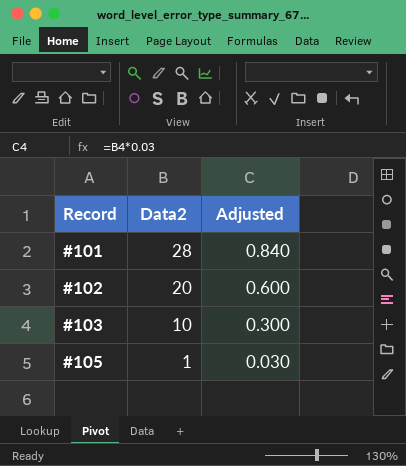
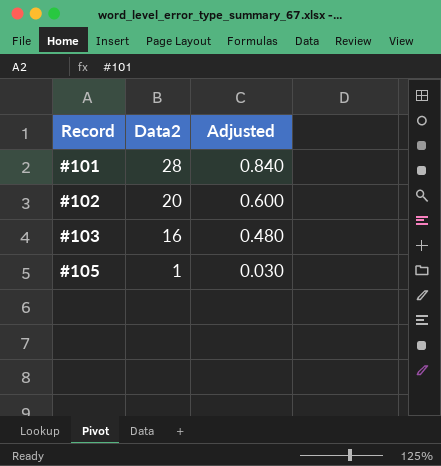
#103 | Data2: 10 -> 16
#103 | Adjusted: 0.300 -> 0.480

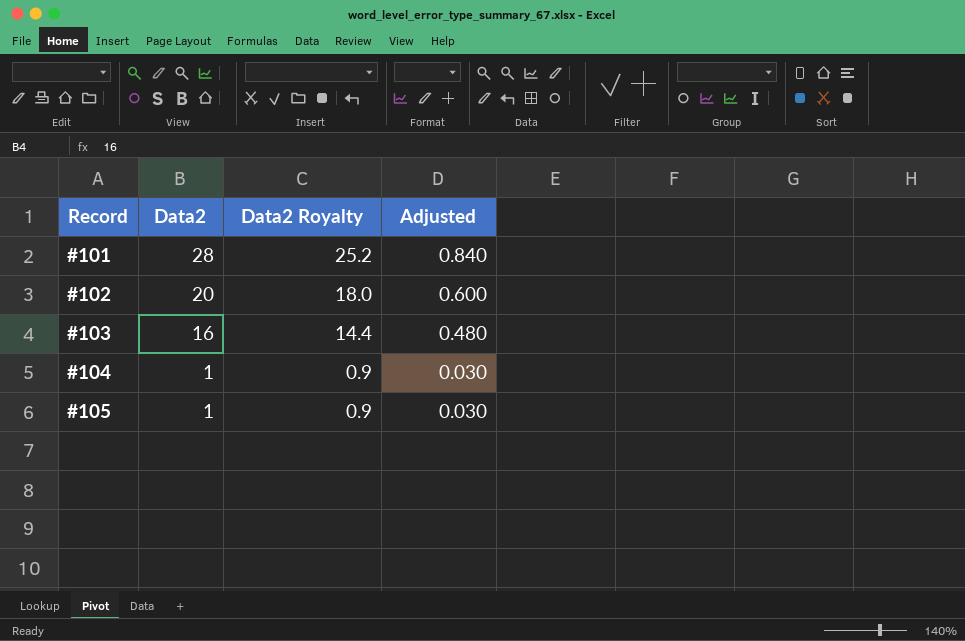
column Data2 Royalty | formula: none -> [Data2] * 0.9
row #104: none -> 1 | 0.9 | 0.030

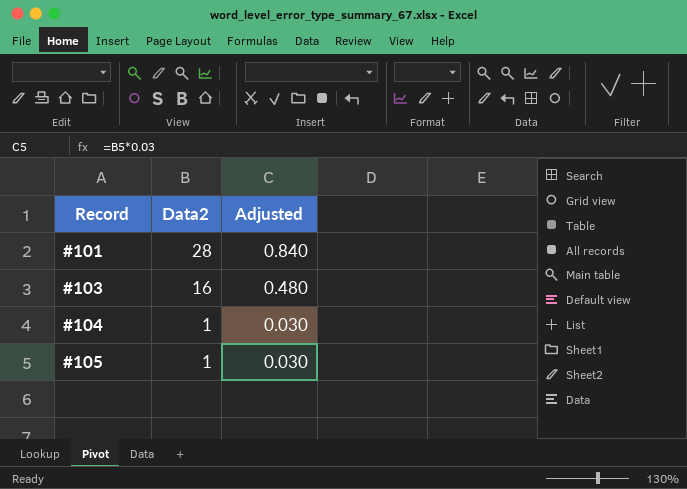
column Data2 Royalty | formula: [Data2] * 0.9 -> none
row #102: 20 | 18.0 | 0.600 -> none

